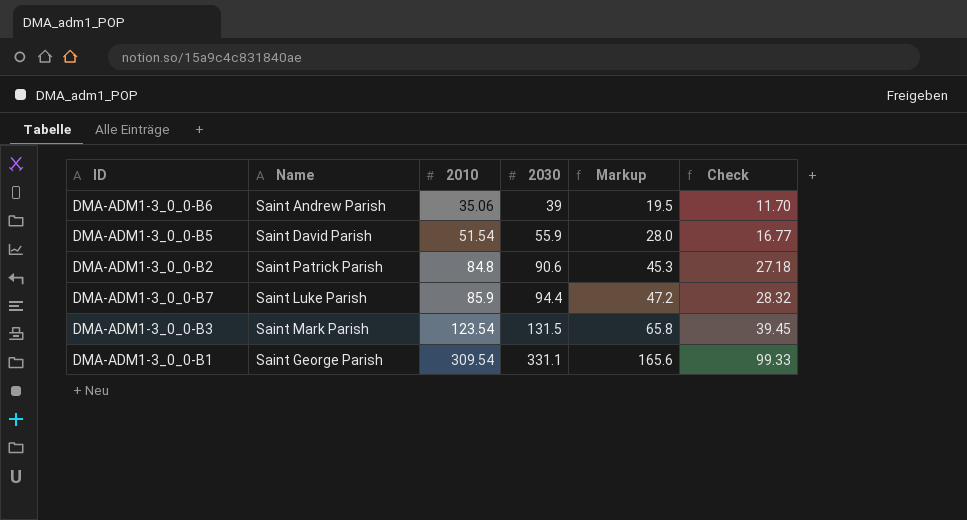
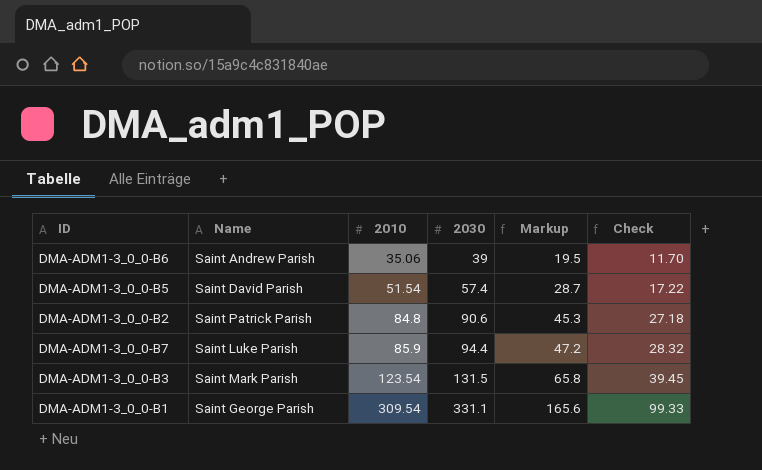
DMA-ADM1-3_0_0-B5 | 2030: 55.9 -> 57.4
DMA-ADM1-3_0_0-B5 | Markup: 28.0 -> 28.7
DMA-ADM1-3_0_0-B5 | Check: 16.77 -> 17.22

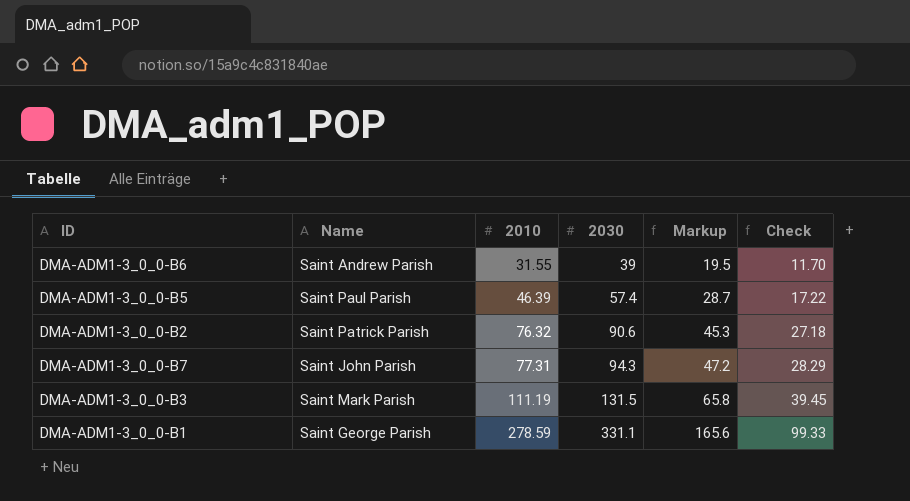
DMA-ADM1-3_0_0-B6 | 2010: 35.06 -> 31.55
DMA-ADM1-3_0_0-B5 | Name: Saint David Parish -> Saint Paul Parish
DMA-ADM1-3_0_0-B5 | 2010: 51.54 -> 46.39
DMA-ADM1-3_0_0-B2 | 2010: 84.8 -> 76.32
DMA-ADM1-3_0_0-B7 | Name: Saint Luke Parish -> Saint John Parish
DMA-ADM1-3_0_0-B7 | 2010: 85.9 -> 77.31
DMA-ADM1-3_0_0-B7 | 2030: 94.4 -> 94.3
DMA-ADM1-3_0_0-B7 | Check: 28.32 -> 28.29
DMA-ADM1-3_0_0-B3 | 2010: 123.54 -> 111.19
DMA-ADM1-3_0_0-B1 | 2010: 309.54 -> 278.59

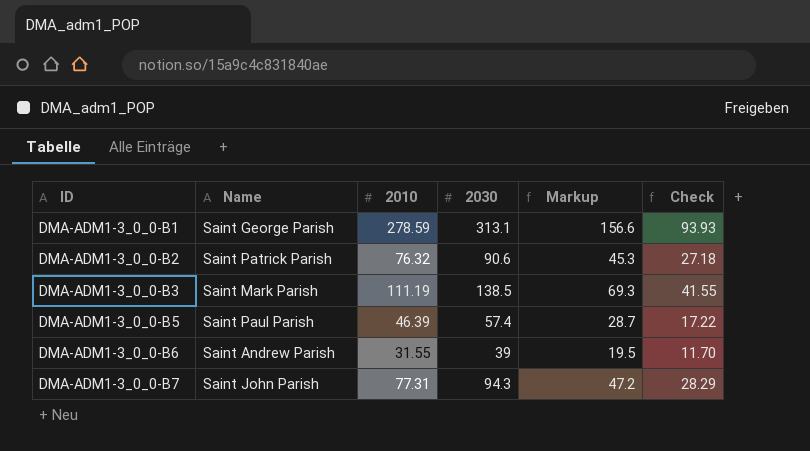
row order: 2010 ascending -> ID ascending
DMA-ADM1-3_0_0-B1 | 2030: 331.1 -> 313.1
DMA-ADM1-3_0_0-B1 | Markup: 165.6 -> 156.6
DMA-ADM1-3_0_0-B1 | Check: 99.33 -> 93.93
DMA-ADM1-3_0_0-B3 | 2030: 131.5 -> 138.5
DMA-ADM1-3_0_0-B3 | Markup: 65.8 -> 69.3
DMA-ADM1-3_0_0-B3 | Check: 39.45 -> 41.55

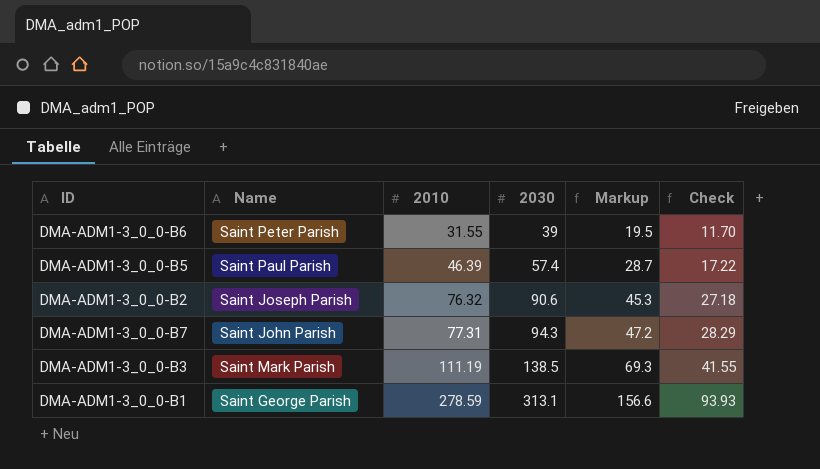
row order: ID ascending -> 2010 ascending
DMA-ADM1-3_0_0-B6 | Name: Saint Andrew Parish -> Saint Peter Parish
DMA-ADM1-3_0_0-B2 | Name: Saint Patrick Parish -> Saint Joseph Parish

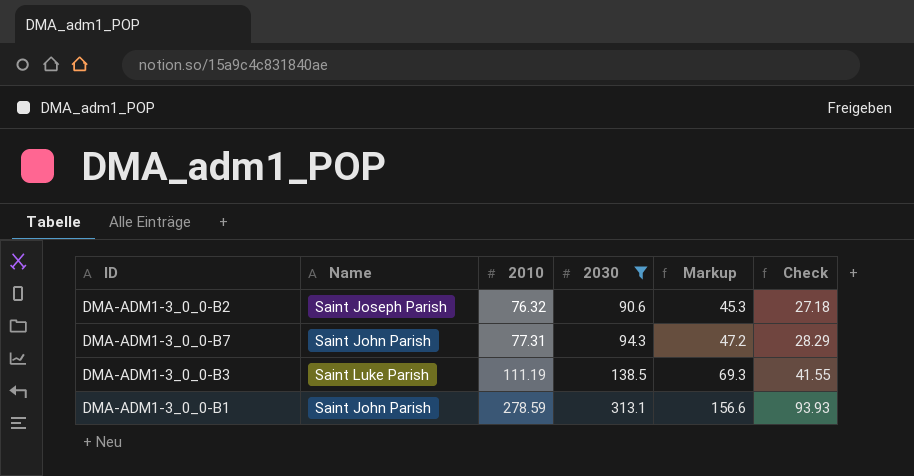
filter: none -> 2030 >= 90.6
DMA-ADM1-3_0_0-B3 | Name: Saint Mark Parish -> Saint Luke Parish
DMA-ADM1-3_0_0-B1 | Name: Saint George Parish -> Saint John Parish

